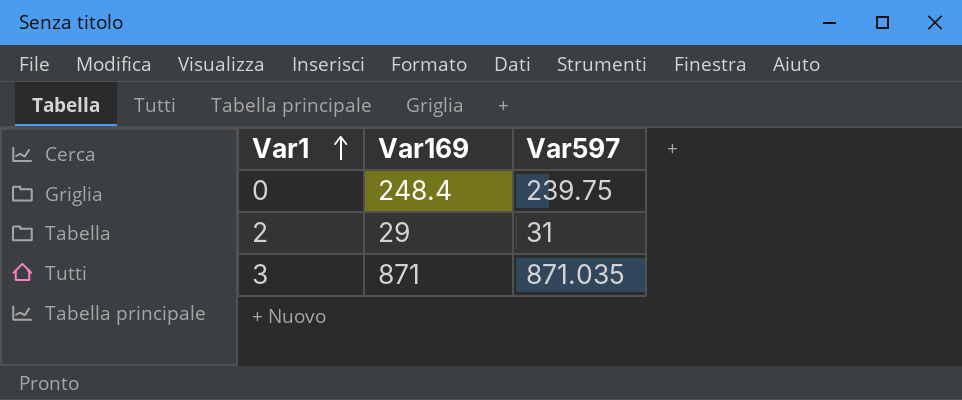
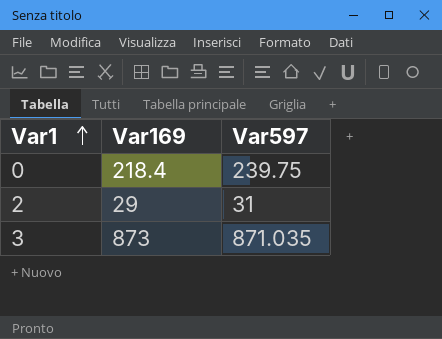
0 | Var169: 248.4 -> 218.4
3 | Var169: 871 -> 873

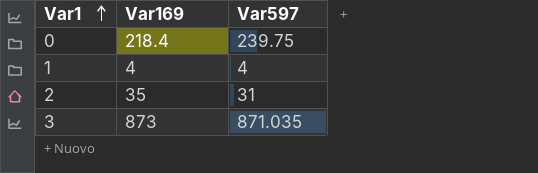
row 1: none -> 4 | 4
2 | Var169: 29 -> 35

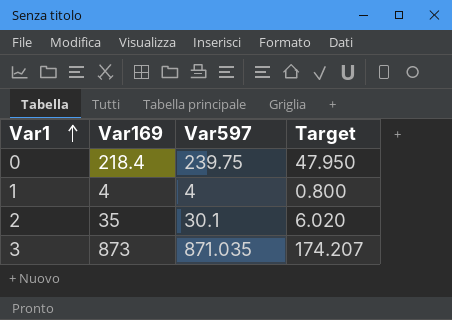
column Target | formula: none -> [Var597] * 0.2
2 | Var597: 31 -> 30.1

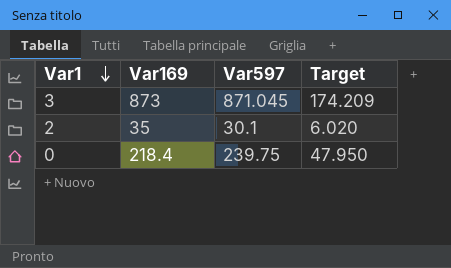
row order: Var1 ascending -> Var1 descending
row 1: 4 | 4 | 0.800 -> none
3 | Var597: 871.035 -> 871.045
3 | Target: 174.207 -> 174.209

